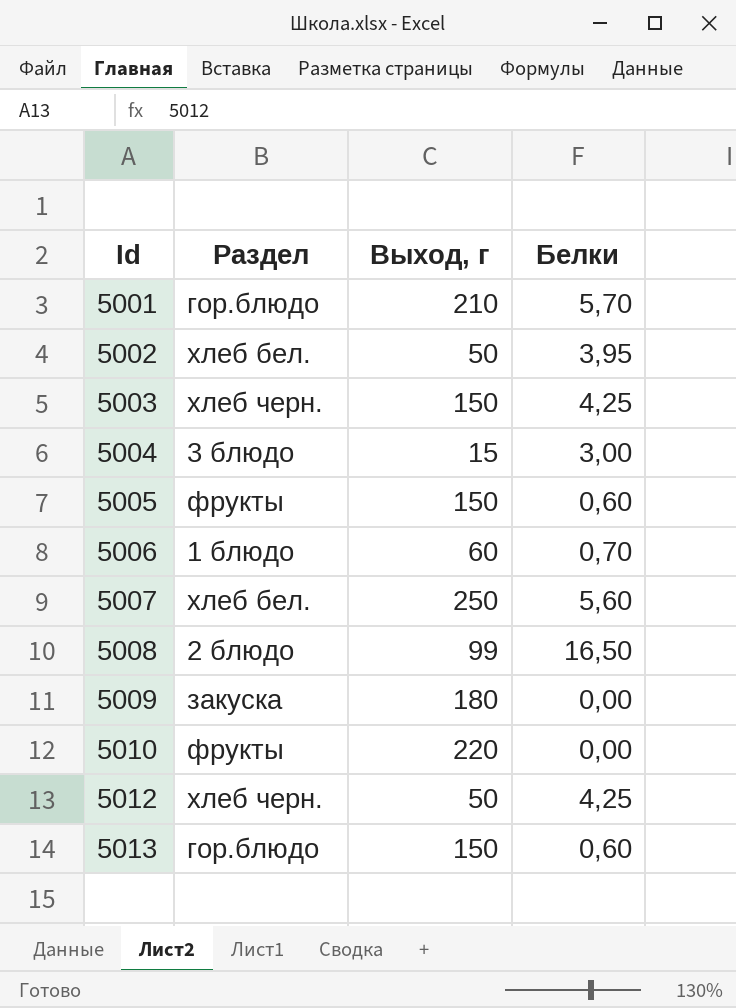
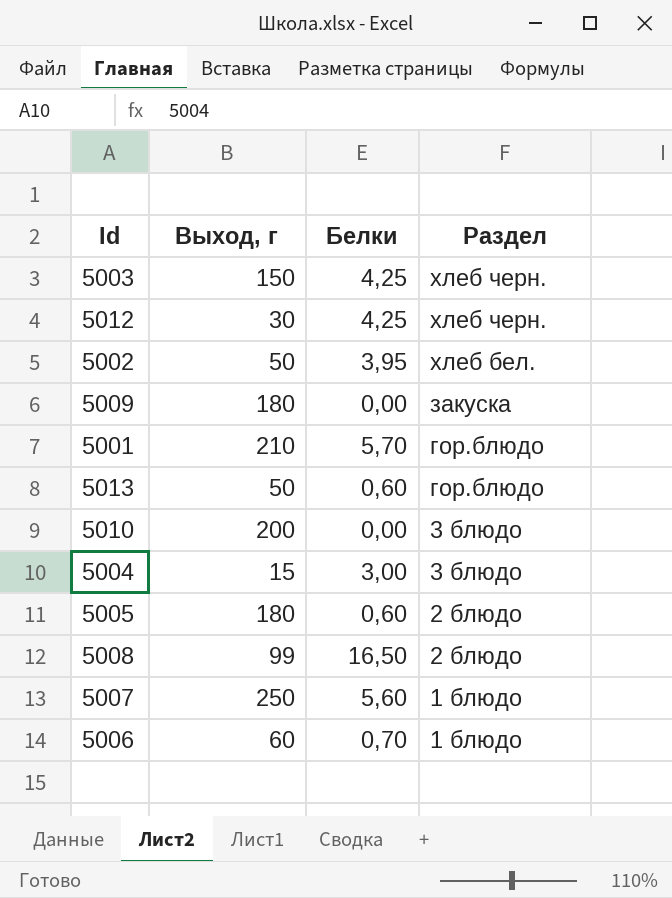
row order: Id ascending -> Раздел descending
column Раздел | position: 2 -> 4
5012 | Выход, г: 50 -> 30
5013 | Выход, г: 150 -> 50
5010 | Выход, г: 220 -> 200
5010 | Раздел: фрукты -> 3 блюдо
5005 | Выход, г: 150 -> 180
5005 | Раздел: фрукты -> 2 блюдо
5007 | Раздел: хлеб бел. -> 1 блюдо

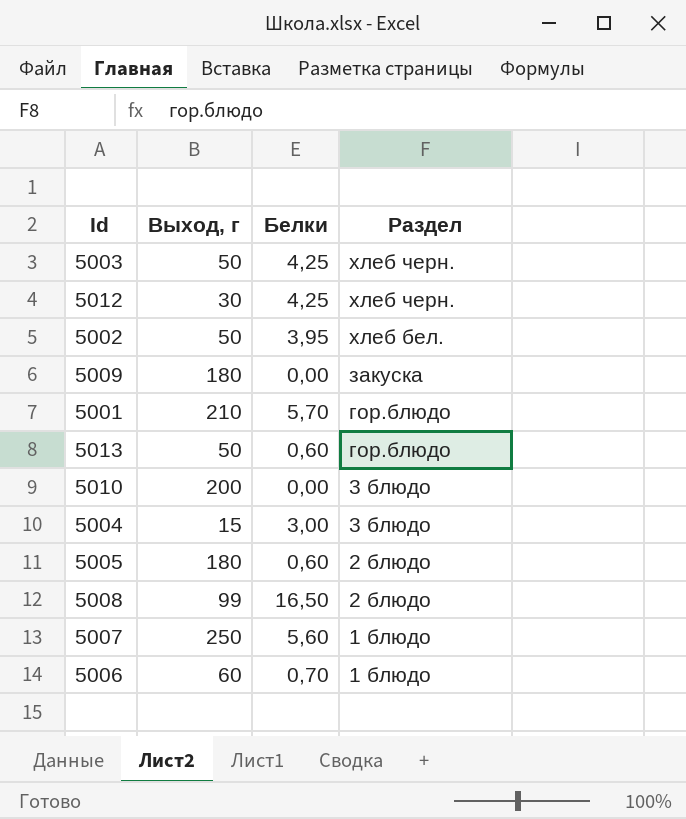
5003 | Выход, г: 150 -> 50

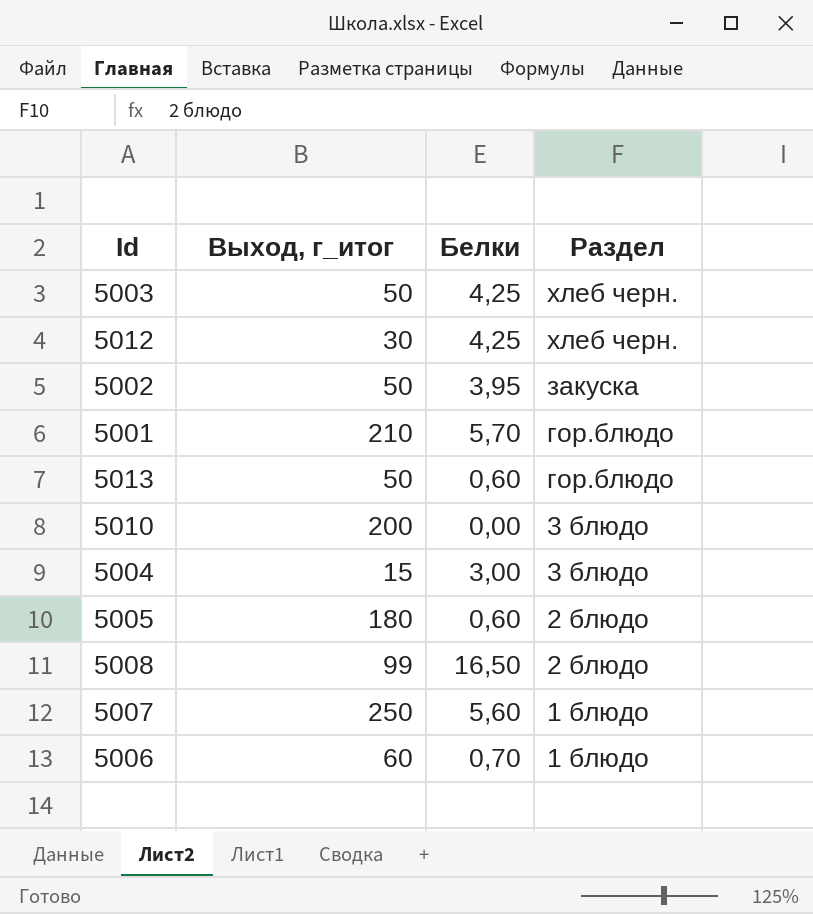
column name: Выход, г -> Выход, г_итог
row 5009: 180 | 0,00 | закуска -> none
5002 | Раздел: хлеб бел. -> закуска

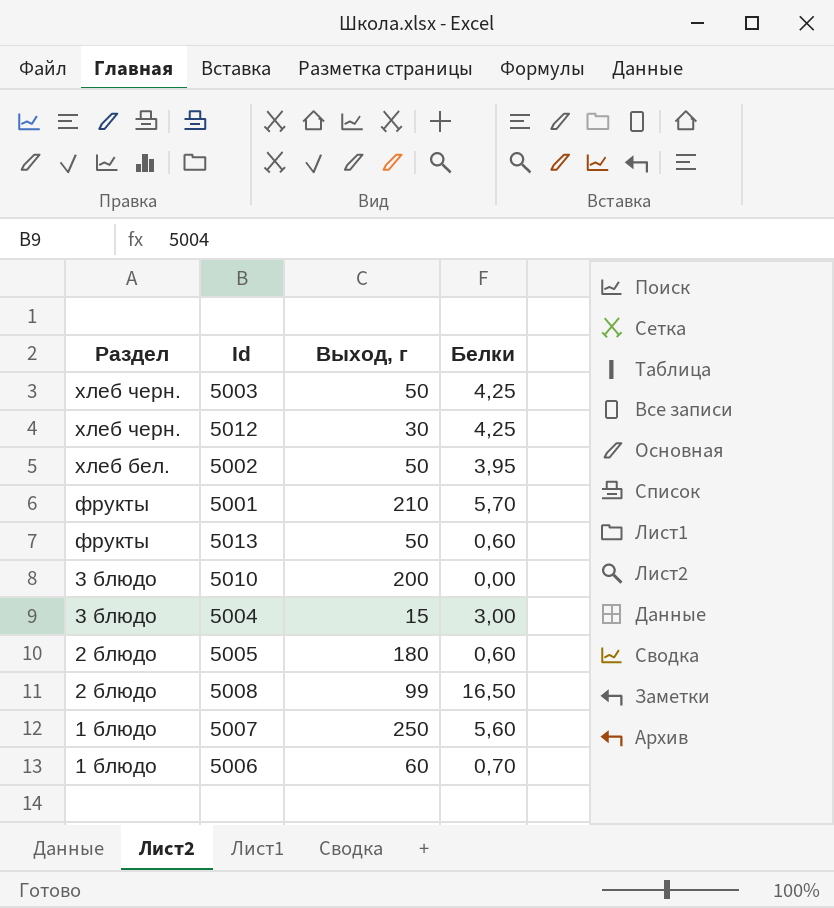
column Раздел | position: 4 -> 1
column name: Выход, г_итог -> Выход, г
5002 | Раздел: закуска -> хлеб бел.
5001 | Раздел: гор.блюдо -> фрукты
5013 | Раздел: гор.блюдо -> фрукты

